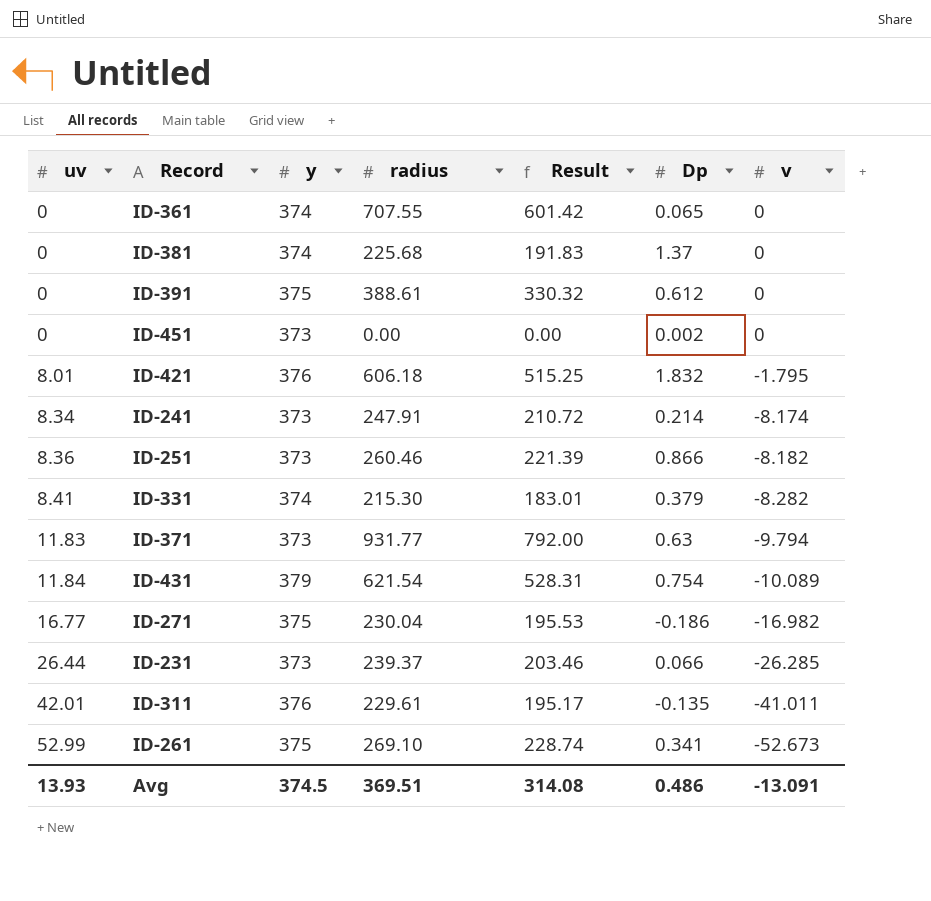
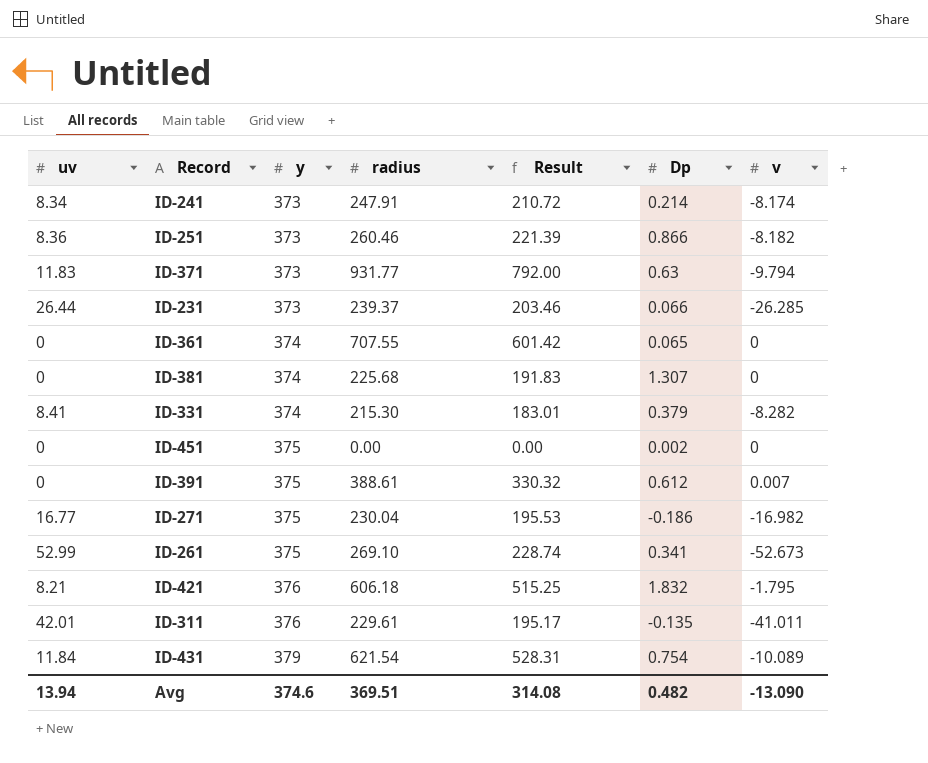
row order: uv ascending -> y ascending
ID-381 | Dp: 1.37 -> 1.307
ID-451 | y: 373 -> 375
ID-391 | v: 0 -> 0.007
ID-421 | uv: 8.01 -> 8.21
Avg | uv: 13.93 -> 13.94
Avg | y: 374.5 -> 374.6
Avg | Dp: 0.486 -> 0.482
Avg | v: -13.091 -> -13.090

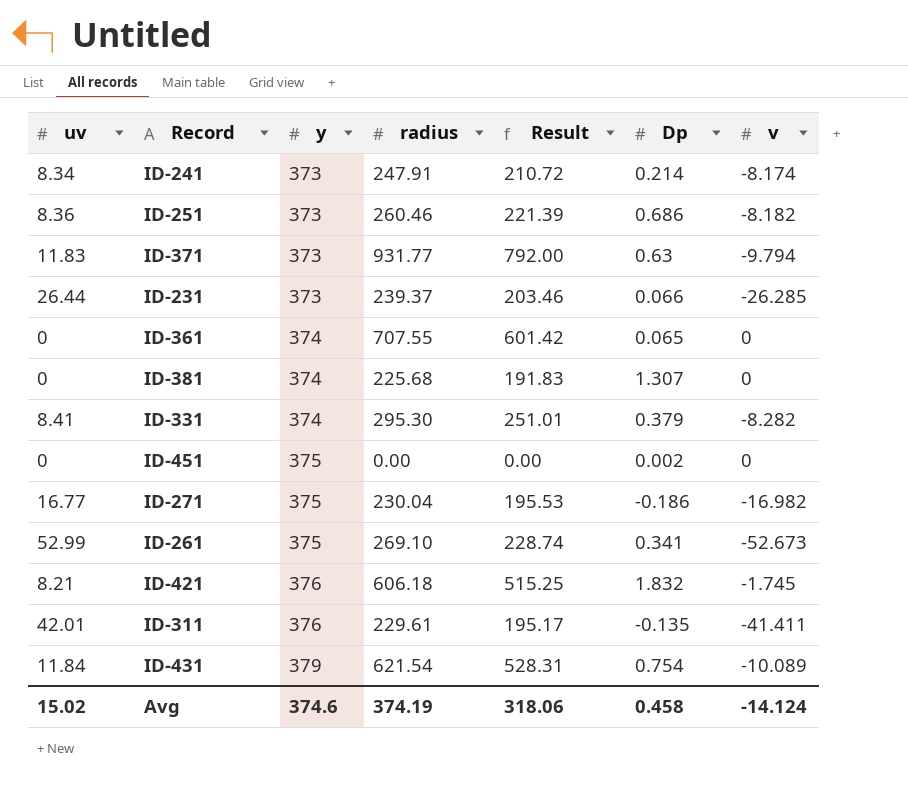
row ID-391: 0 | 375 | 388.61 | 330.32 | 0.612 | 0.007 -> none
ID-251 | Dp: 0.866 -> 0.686
ID-331 | radius: 215.30 -> 295.30
ID-331 | Result: 183.01 -> 251.01
ID-421 | v: -1.795 -> -1.745
ID-311 | v: -41.011 -> -41.411
Avg | uv: 13.94 -> 15.02
Avg | radius: 369.51 -> 374.19
Avg | Result: 314.08 -> 318.06
Avg | Dp: 0.482 -> 0.458
Avg | v: -13.090 -> -14.124

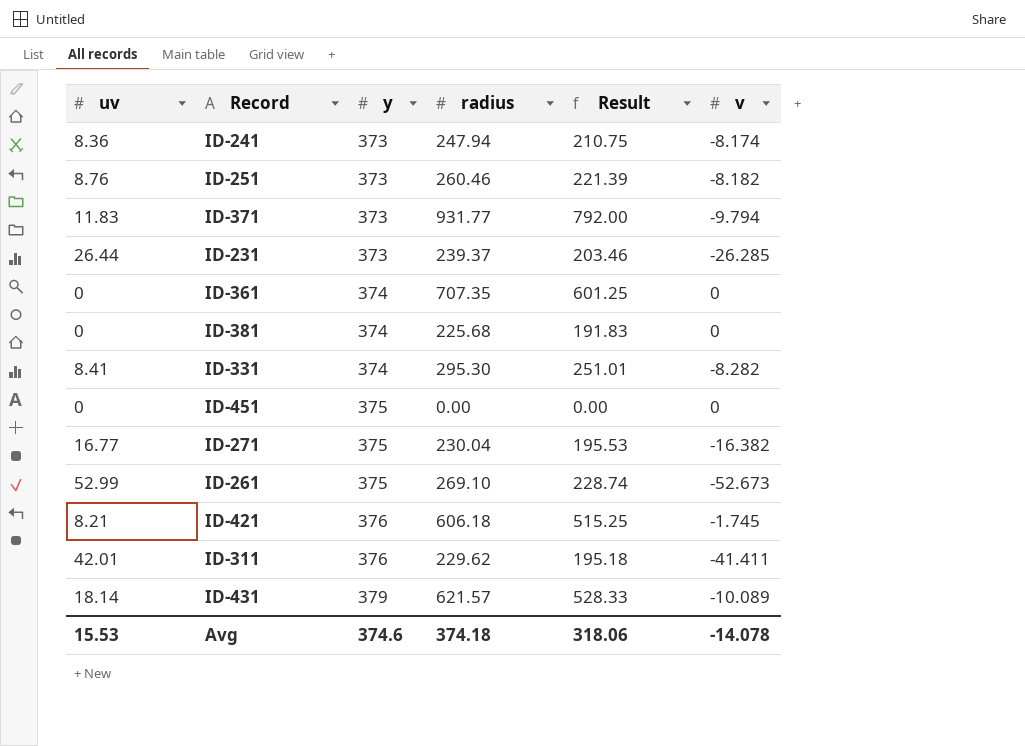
column Dp | position: 6 -> none
ID-241 | uv: 8.34 -> 8.36
ID-241 | radius: 247.91 -> 247.94
ID-241 | Result: 210.72 -> 210.75
ID-251 | uv: 8.36 -> 8.76
ID-361 | radius: 707.55 -> 707.35
ID-361 | Result: 601.42 -> 601.25
ID-271 | v: -16.982 -> -16.382
ID-311 | radius: 229.61 -> 229.62
ID-311 | Result: 195.17 -> 195.18
ID-431 | uv: 11.84 -> 18.14
ID-431 | radius: 621.54 -> 621.57
ID-431 | Result: 528.31 -> 528.33
Avg | uv: 15.02 -> 15.53
Avg | radius: 374.19 -> 374.18
Avg | v: -14.124 -> -14.078

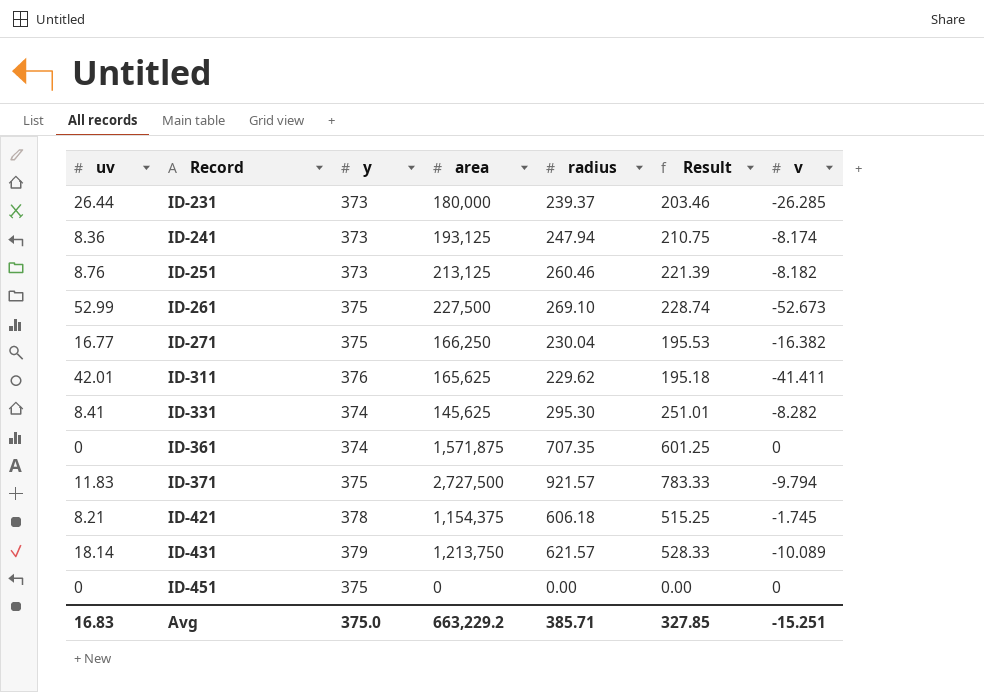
row order: y ascending -> Record ascending
column area | position: none -> 4
row ID-381: 0 | 374 | 225.68 | 191.83 | 0 -> none
ID-371 | y: 373 -> 375
ID-371 | radius: 931.77 -> 921.57
ID-371 | Result: 792.00 -> 783.33
ID-421 | y: 376 -> 378
Avg | uv: 15.53 -> 16.83
Avg | y: 374.6 -> 375.0
Avg | radius: 374.18 -> 385.71
Avg | Result: 318.06 -> 327.85
Avg | v: -14.078 -> -15.251

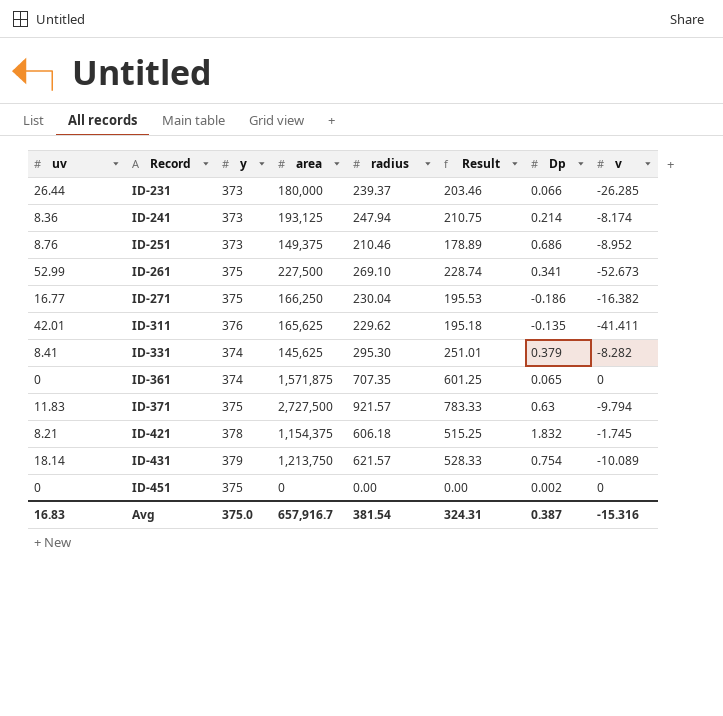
column Dp | position: none -> 7
ID-251 | area: 213,125 -> 149,375
ID-251 | radius: 260.46 -> 210.46
ID-251 | Result: 221.39 -> 178.89
ID-251 | v: -8.182 -> -8.952
Avg | area: 663,229.2 -> 657,916.7
Avg | radius: 385.71 -> 381.54
Avg | Result: 327.85 -> 324.31
Avg | v: -15.251 -> -15.316

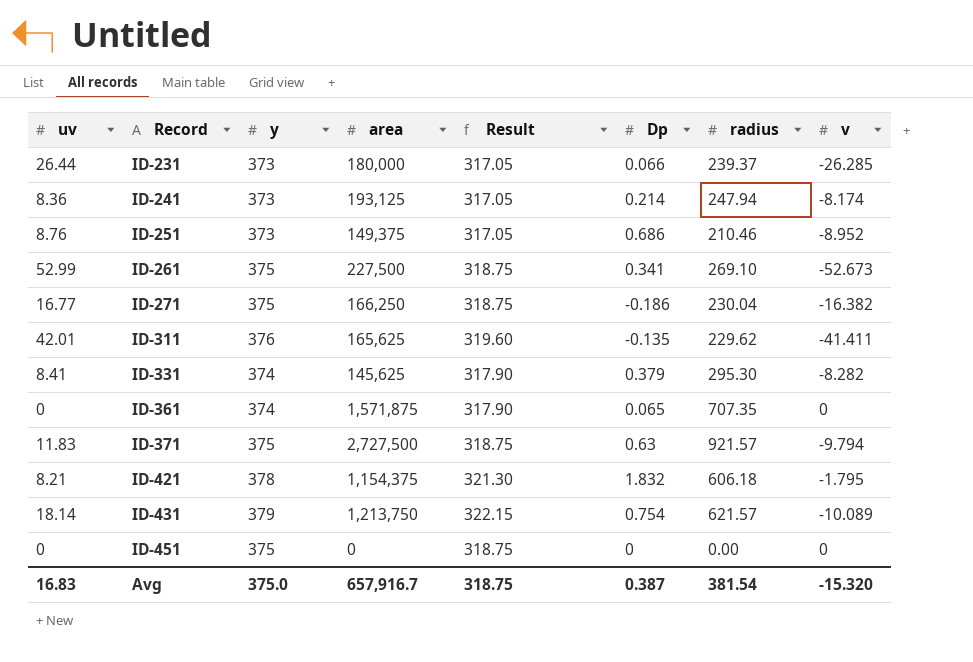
column Result | formula: [radius] * 0.85 -> [y] * 0.85
column radius | position: 5 -> 7
ID-421 | v: -1.745 -> -1.795
ID-451 | Dp: 0.002 -> 0
Avg | Result: 324.31 -> 318.75
Avg | v: -15.316 -> -15.320

